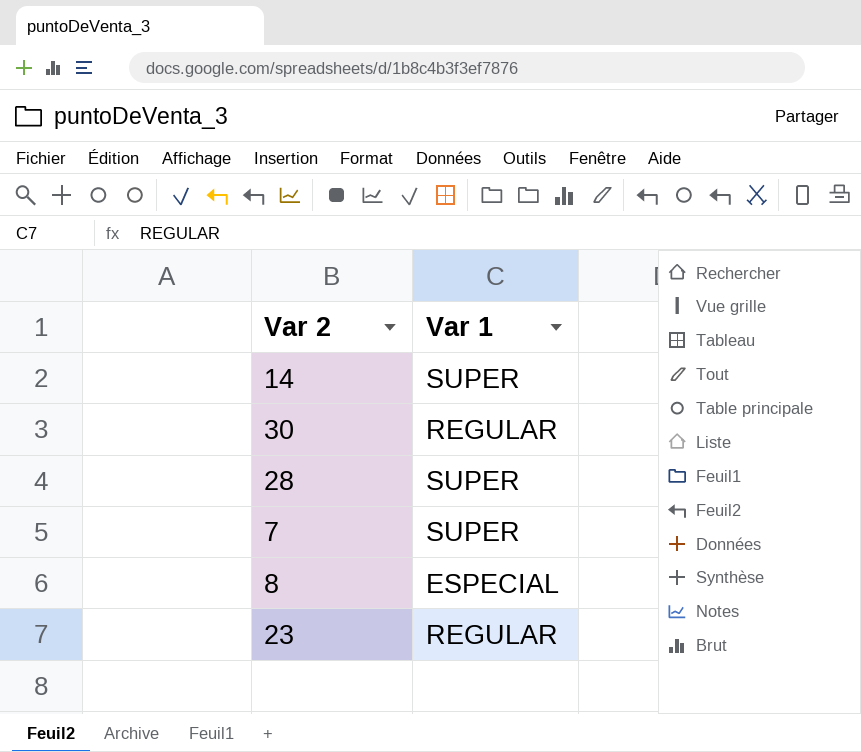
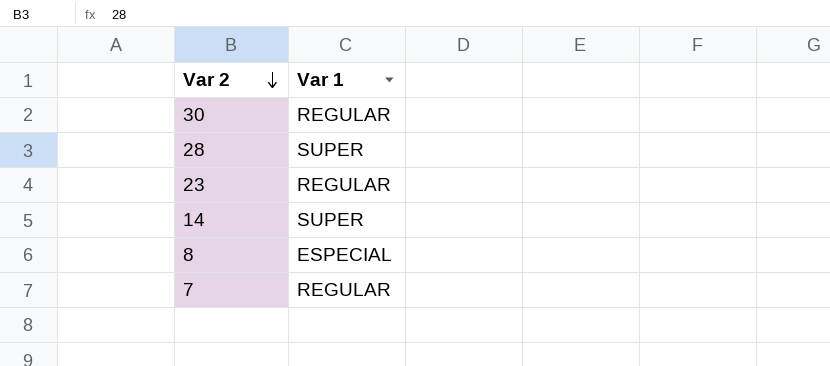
row order: none -> Var 2 descending
7 | Var 1: SUPER -> REGULAR

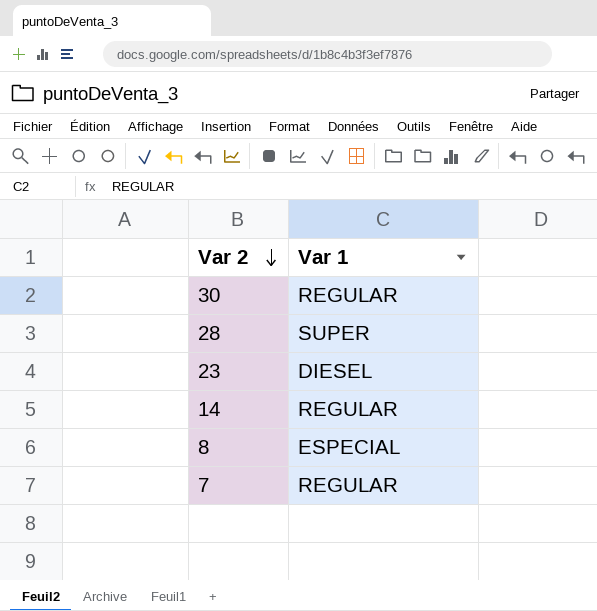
23 | Var 1: REGULAR -> DIESEL
14 | Var 1: SUPER -> REGULAR

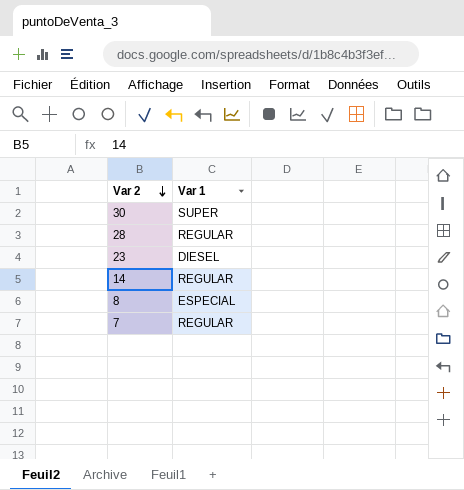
30 | Var 1: REGULAR -> SUPER
28 | Var 1: SUPER -> REGULAR

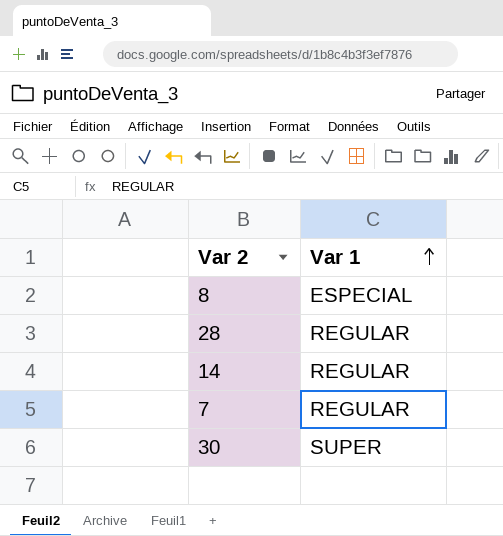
row order: Var 2 descending -> Var 1 ascending
row 23: DIESEL -> none

